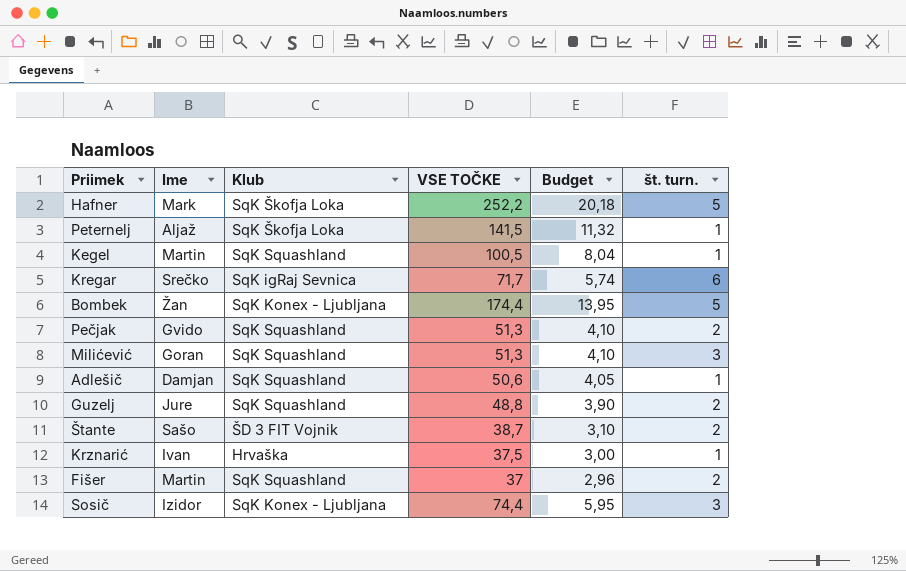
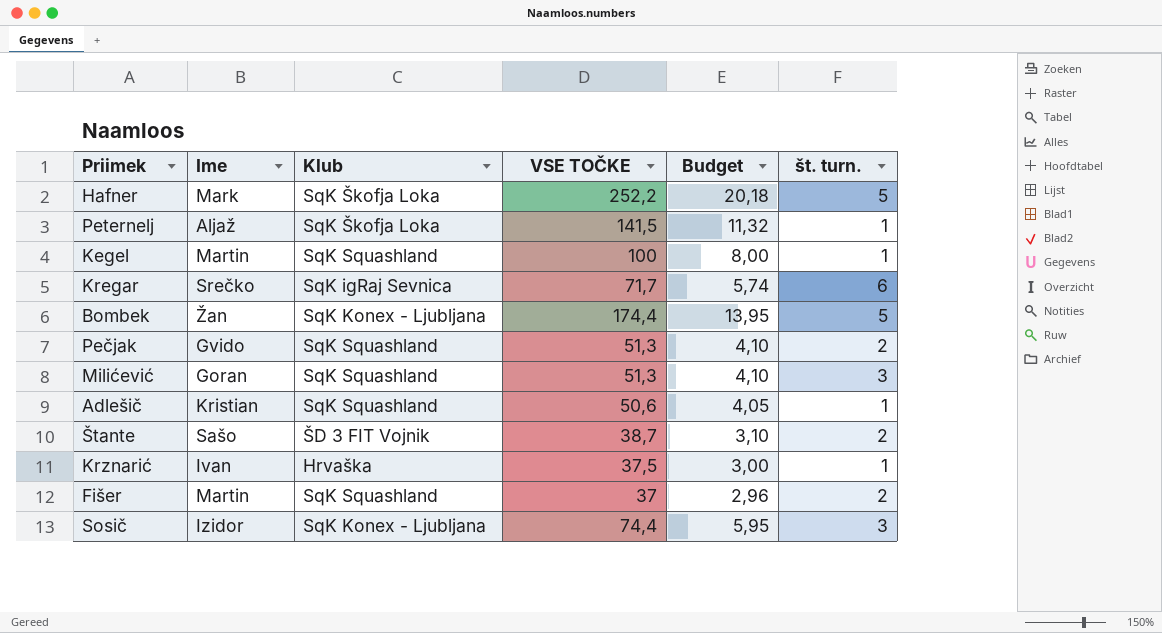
row Guzelj: Jure | SqK Squashland | 48,8 | 3,90 | 2 -> none
Kegel | VSE TOČKE: 100,5 -> 100
Kegel | Budget: 8,04 -> 8,00
Adlešič | Ime: Damjan -> Kristian

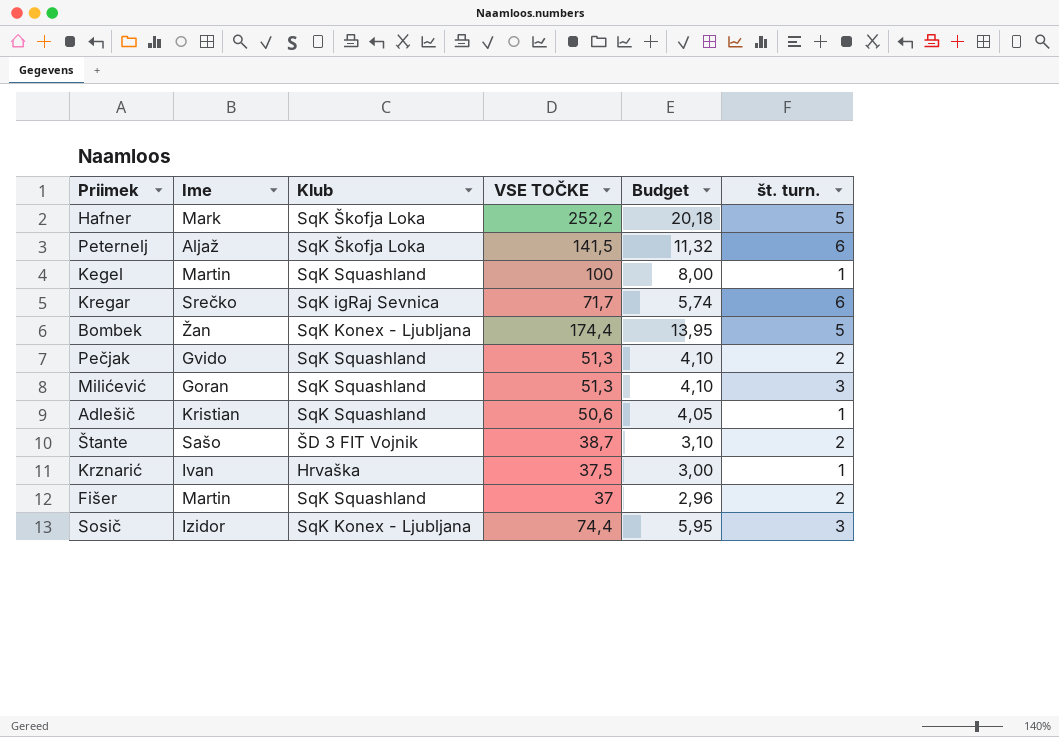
Peternelj | št. turn.: 1 -> 6

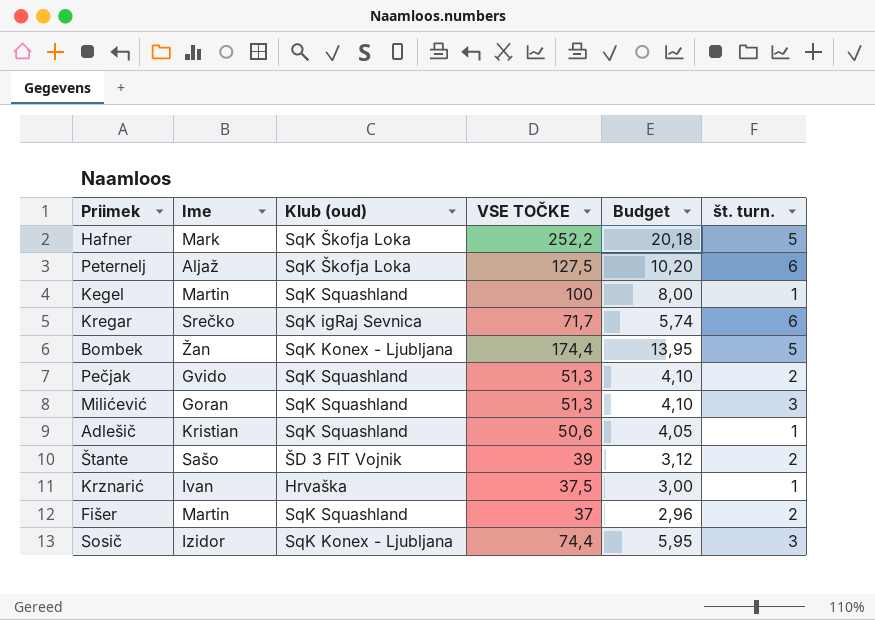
column name: Klub -> Klub (oud)
Peternelj | VSE TOČKE: 141,5 -> 127,5
Peternelj | Budget: 11,32 -> 10,20
Štante | VSE TOČKE: 38,7 -> 39
Štante | Budget: 3,10 -> 3,12

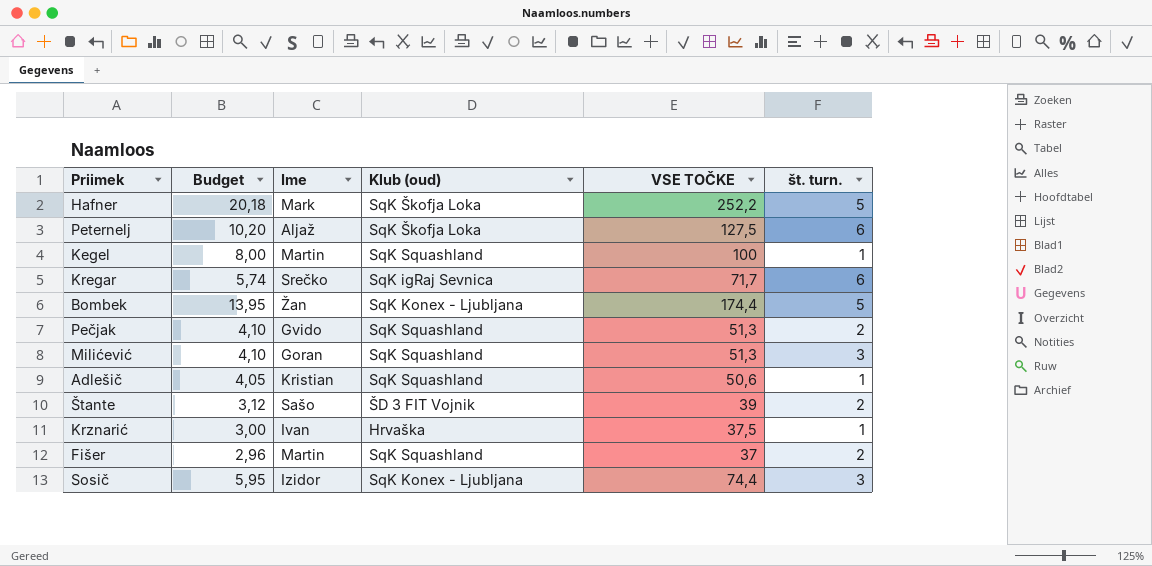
column Budget | position: 5 -> 2

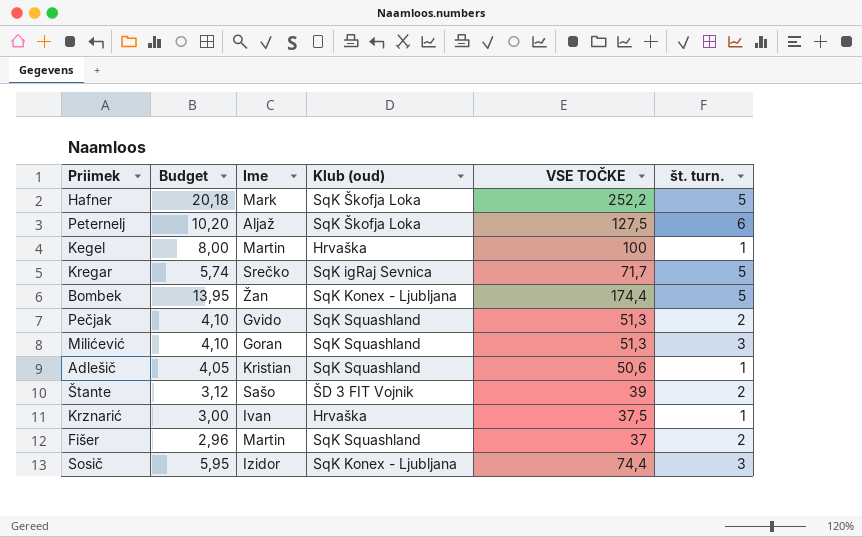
Kegel | Klub (oud): SqK Squashland -> Hrvaška
Kregar | št. turn.: 6 -> 5

